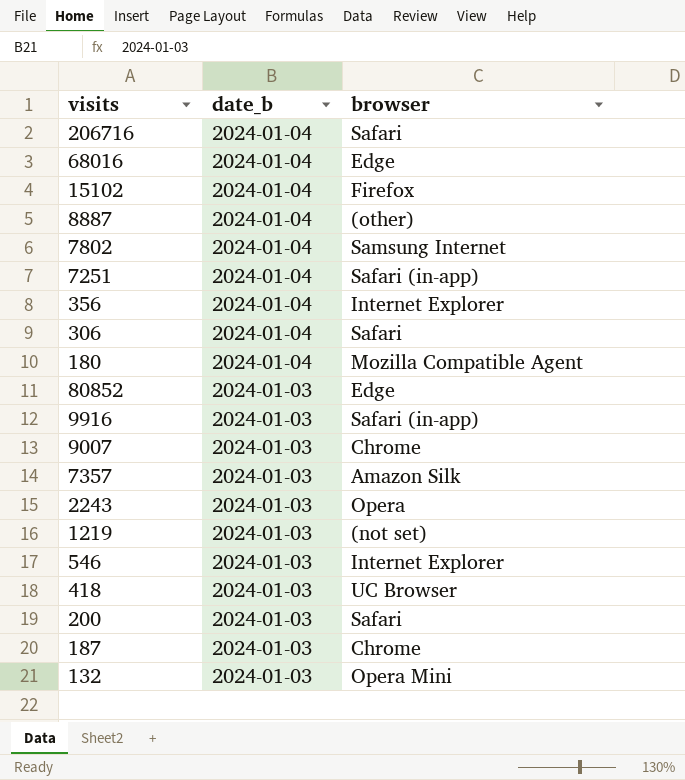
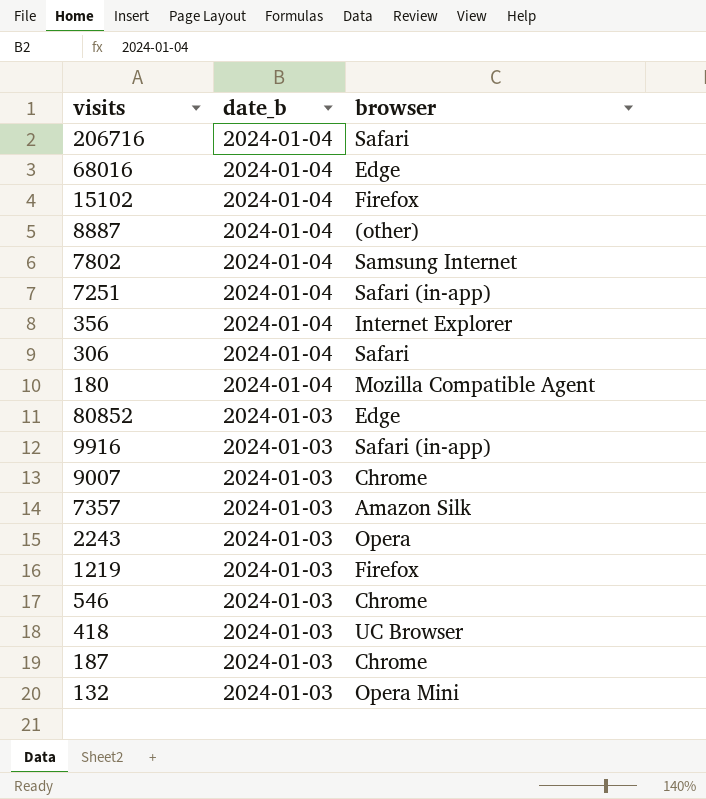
row 200: 2024-01-03 | Safari -> none
1219 | browser: (not set) -> Firefox
546 | browser: Internet Explorer -> Chrome

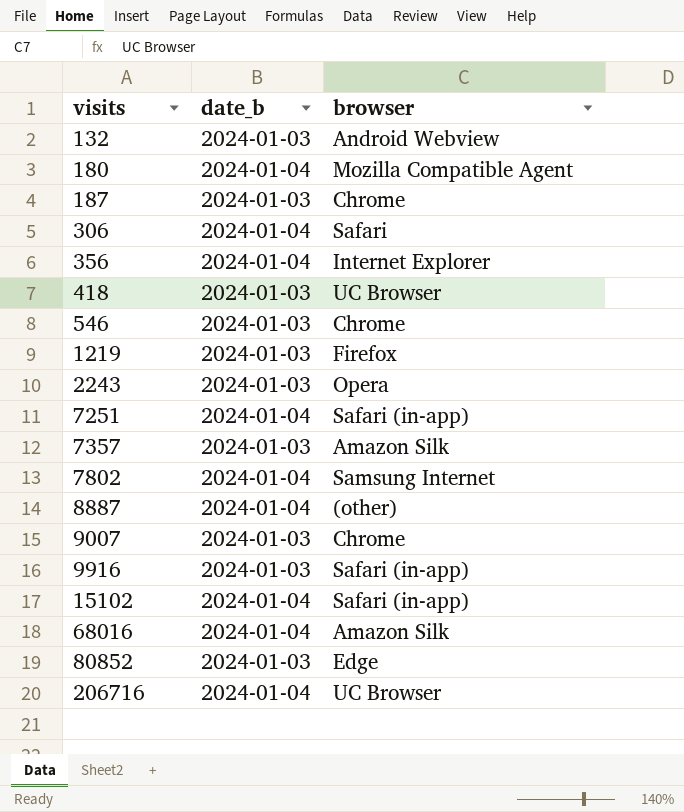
row order: date_b descending -> visits ascending
132 | browser: Opera Mini -> Android Webview
15102 | browser: Firefox -> Safari (in-app)
68016 | browser: Edge -> Amazon Silk
206716 | browser: Safari -> UC Browser

